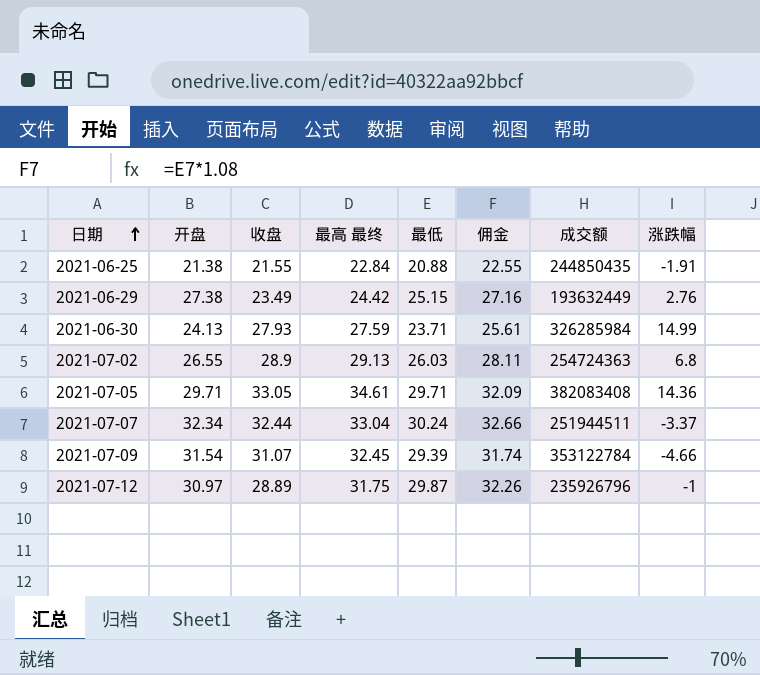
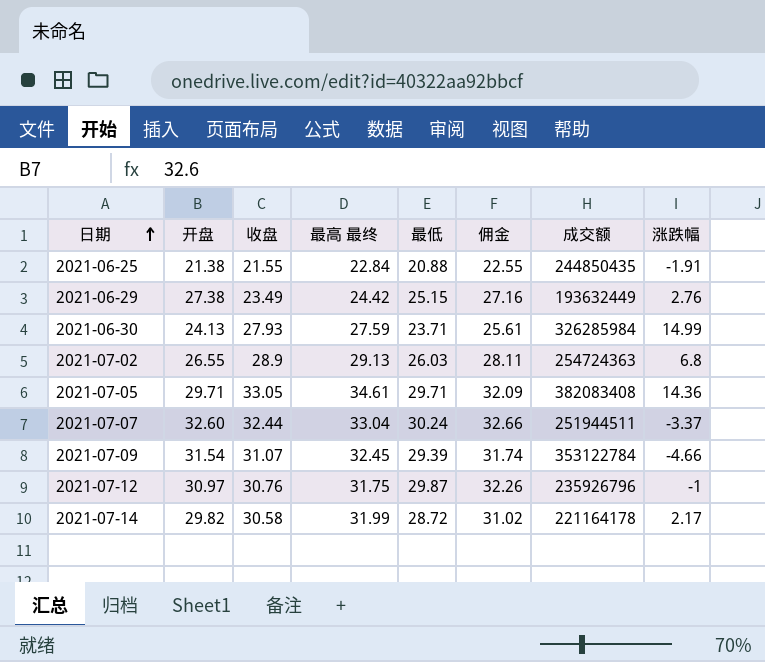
2021-07-07 | 开盘: 32.34 -> 32.60
2021-07-12 | 收盘: 28.89 -> 30.76
row 2021-07-14: none -> 29.82 | 30.58 | 31.99 | 28.72 | 31.02 | 221164178 | 2.17

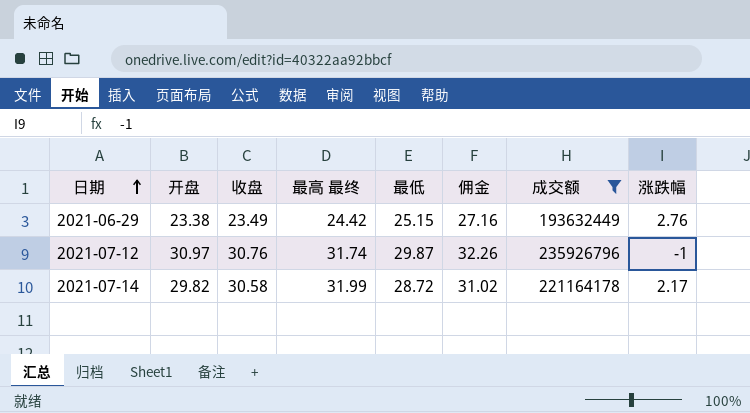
filter: none -> 成交额 <= 235926796
2021-06-29 | 开盘: 27.38 -> 23.38
2021-07-12 | 最高 最终: 31.75 -> 31.74

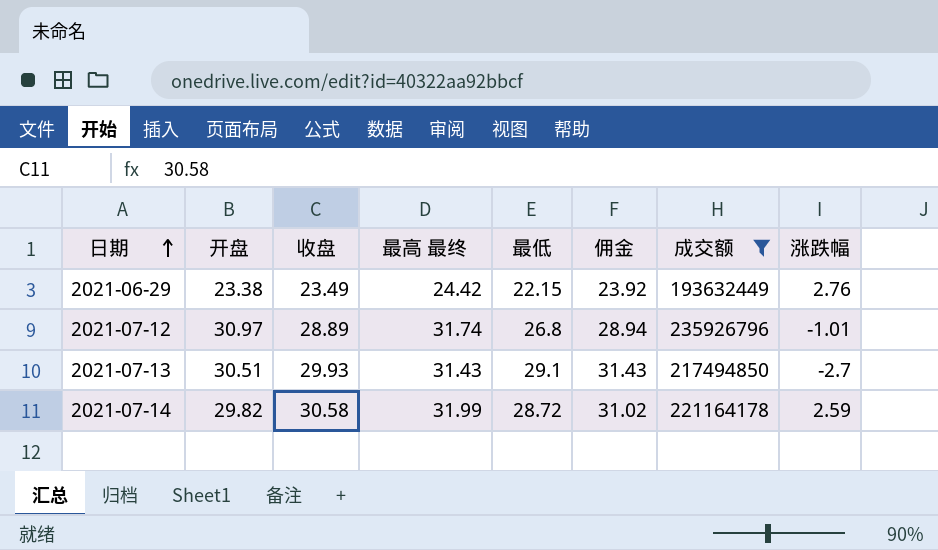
2021-06-29 | 最低: 25.15 -> 22.15
2021-06-29 | 佣金: 27.16 -> 23.92
2021-07-12 | 收盘: 30.76 -> 28.89
2021-07-12 | 最低: 29.87 -> 26.8
2021-07-12 | 佣金: 32.26 -> 28.94
2021-07-12 | 涨跌幅: -1 -> -1.01
row 2021-07-13: none -> 30.51 | 29.93 | 31.43 | 29.1 | 31.43 | 217494850 | -2.7
2021-07-14 | 涨跌幅: 2.17 -> 2.59

